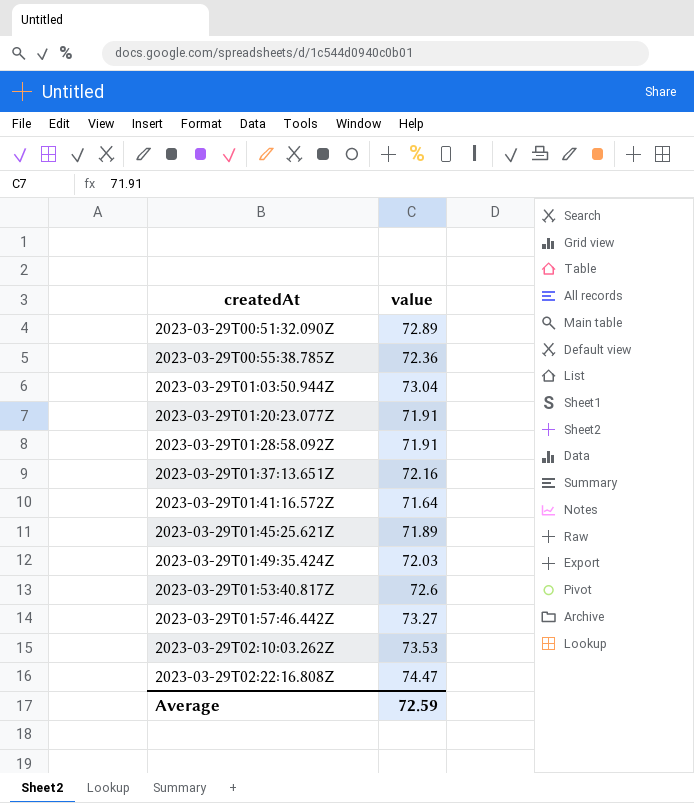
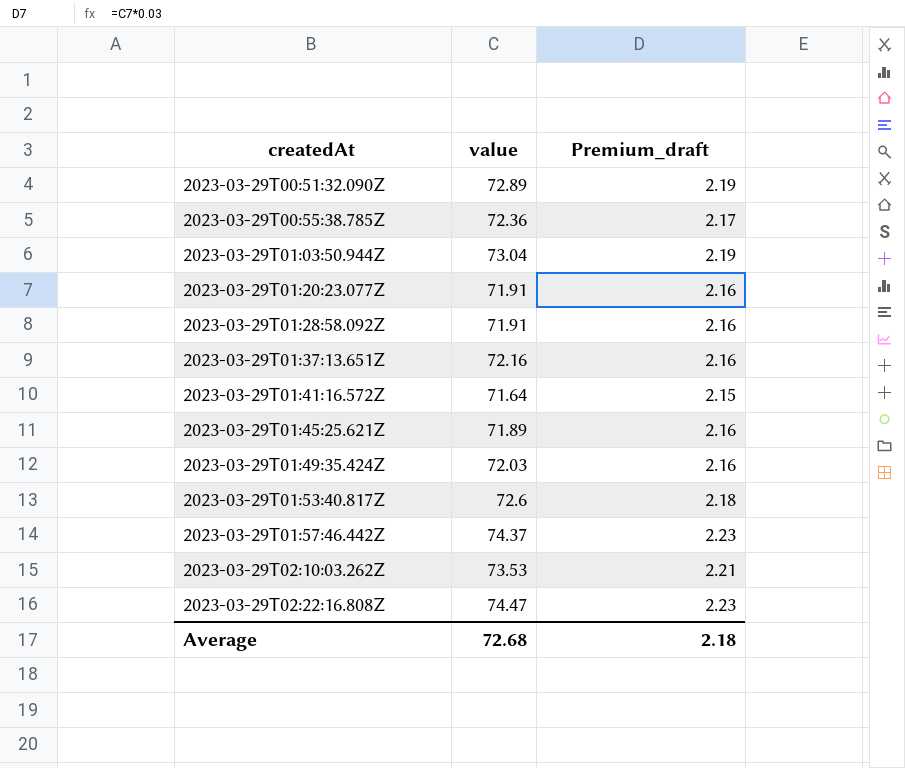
column Premium_draft | formula: none -> [value] * 0.03
2023-03-29T01:57:46.442Z | value: 73.27 -> 74.37
Average | value: 72.59 -> 72.68

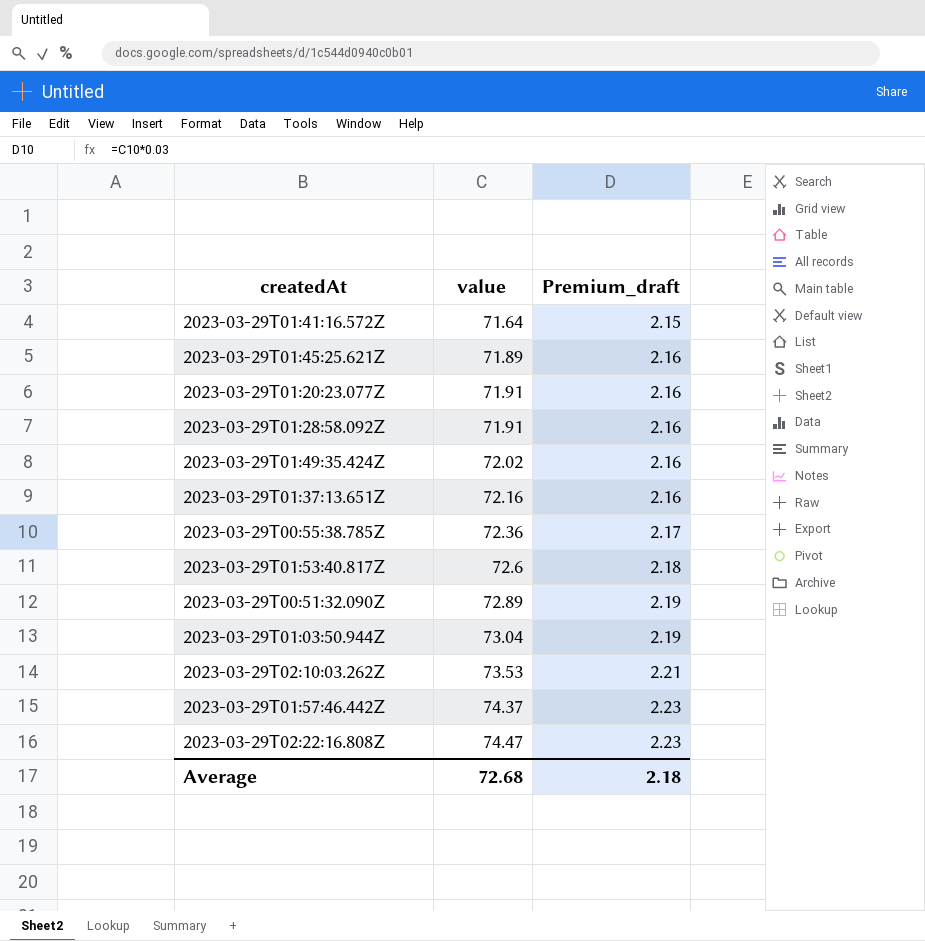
row order: createdAt ascending -> value ascending
2023-03-29T01:49:35.424Z | value: 72.03 -> 72.02

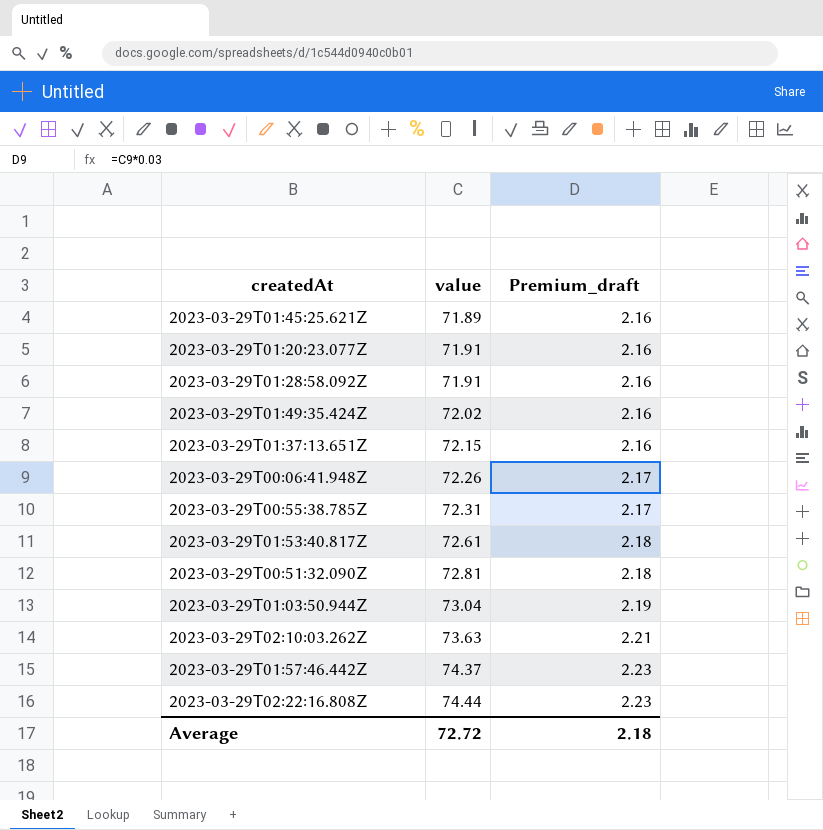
row 2023-03-29T01:41:16.572Z: 71.64 | 2.15 -> none
2023-03-29T01:37:13.651Z | value: 72.16 -> 72.15
row 2023-03-29T00:06:41.948Z: none -> 72.26 | 2.17
2023-03-29T00:55:38.785Z | value: 72.36 -> 72.31
2023-03-29T01:53:40.817Z | value: 72.6 -> 72.61
2023-03-29T00:51:32.090Z | value: 72.89 -> 72.81
2023-03-29T00:51:32.090Z | Premium_draft: 2.19 -> 2.18
2023-03-29T02:10:03.262Z | value: 73.53 -> 73.63
2023-03-29T02:22:16.808Z | value: 74.47 -> 74.44
Average | value: 72.68 -> 72.72

